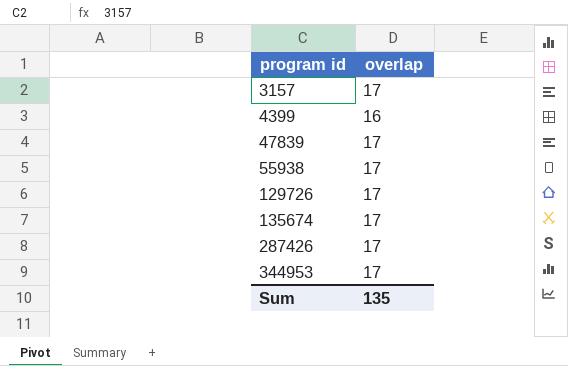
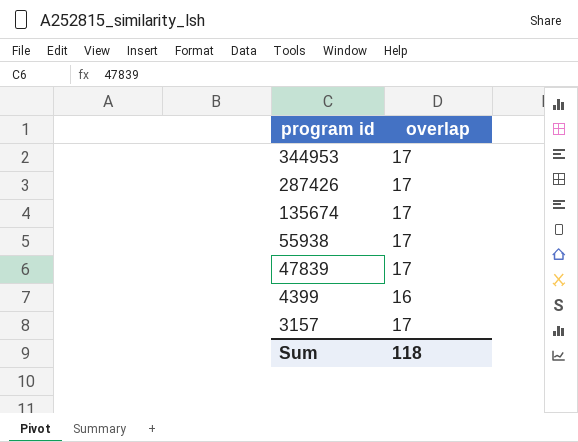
row order: program id ascending -> program id descending
row 129726: 17 -> none
Sum | overlap: 135 -> 118

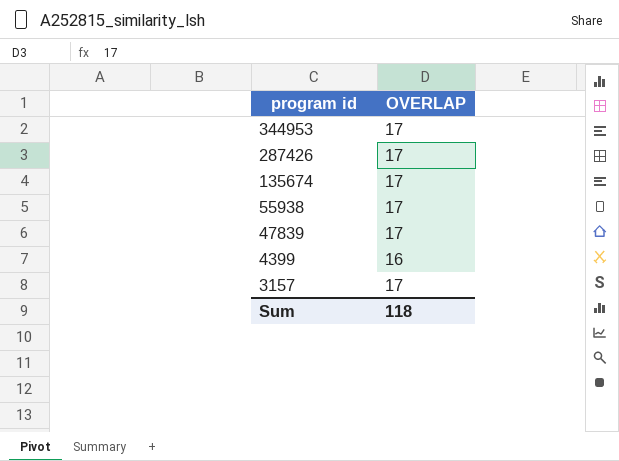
column name: overlap -> OVERLAP

